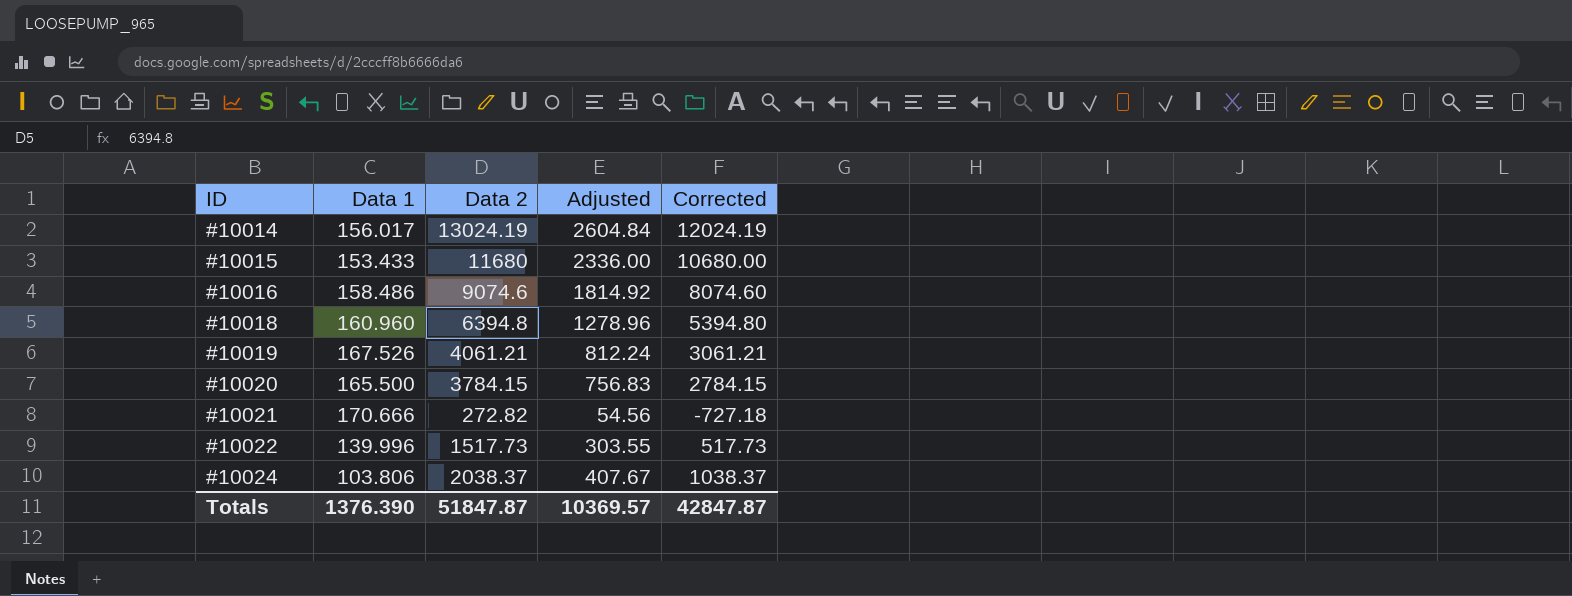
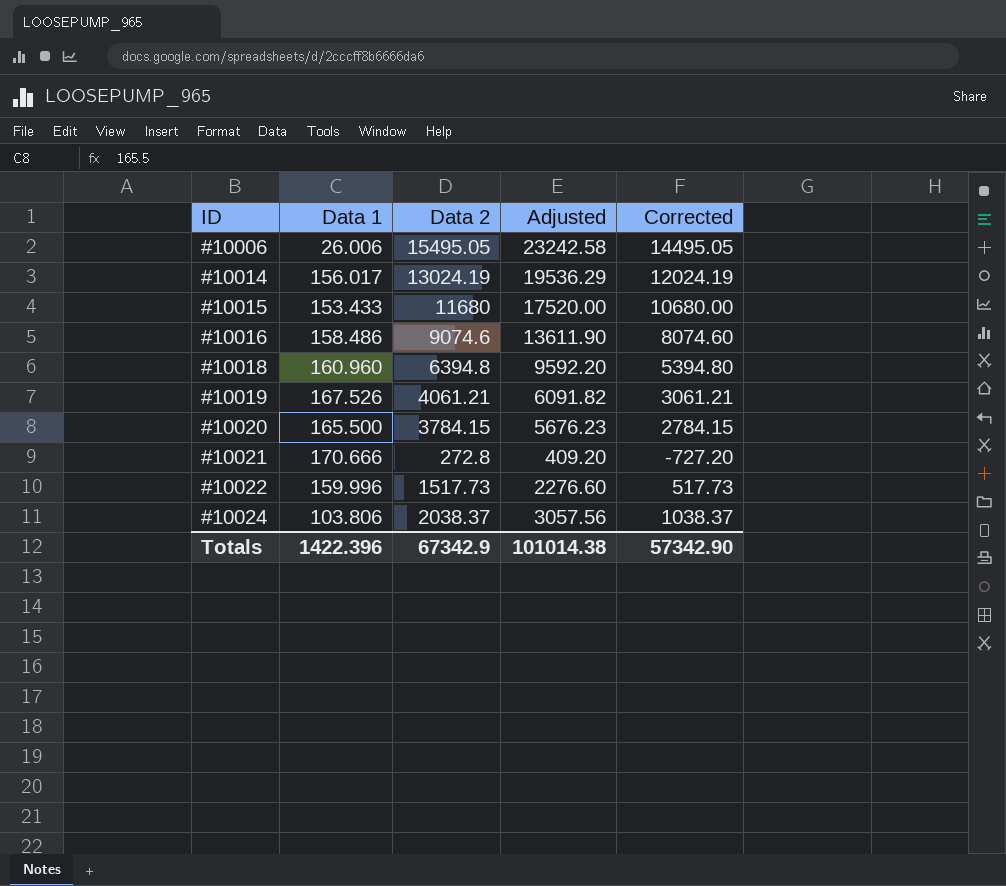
column Adjusted | formula: [Data 2] * 0.2 -> [Data 2] * 1.5
row #10006: none -> 26.006 | 15495.05 | 23242.58 | 14495.05
#10021 | Data 2: 272.82 -> 272.8
#10021 | Corrected: -727.18 -> -727.20
#10022 | Data 1: 139.996 -> 159.996
Totals | Data 1: 1376.390 -> 1422.396
Totals | Data 2: 51847.87 -> 67342.9
Totals | Adjusted: 10369.57 -> 101014.38
Totals | Corrected: 42847.87 -> 57342.90

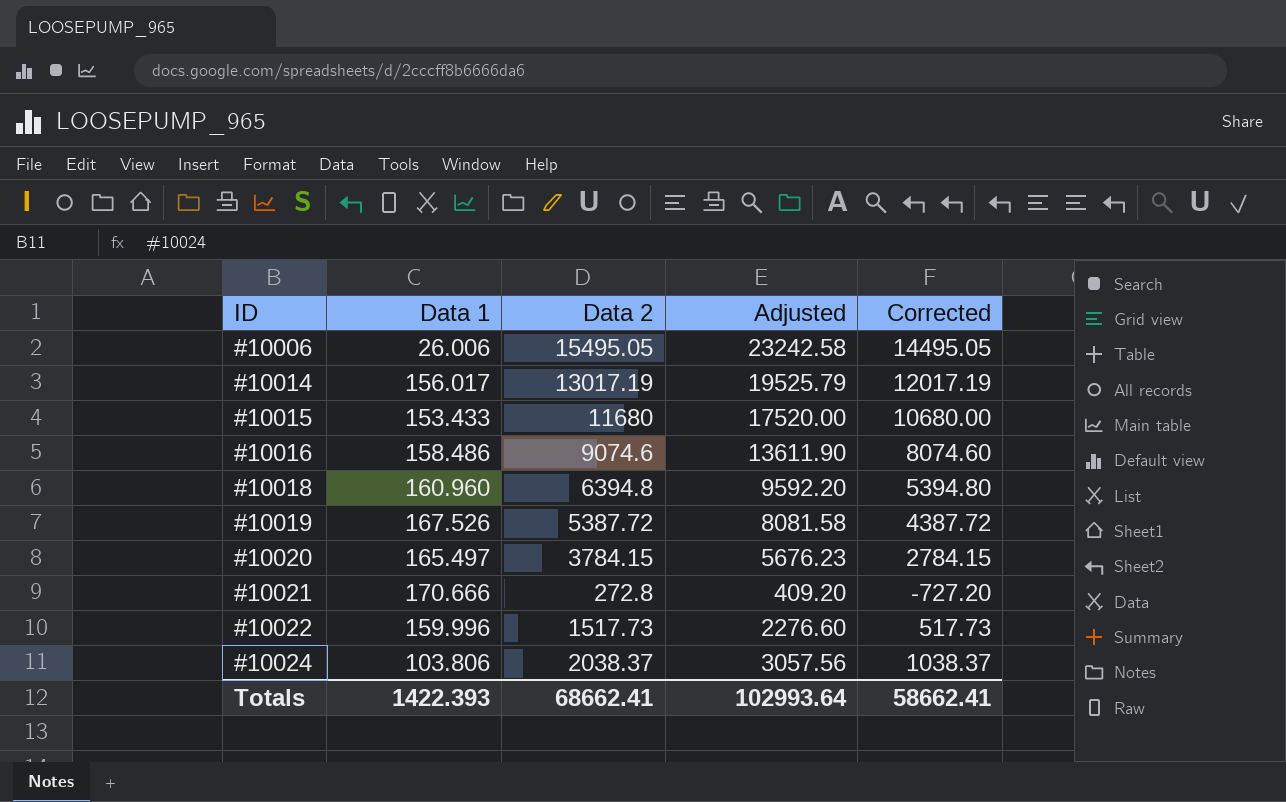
#10014 | Data 2: 13024.19 -> 13017.19
#10014 | Adjusted: 19536.29 -> 19525.79
#10014 | Corrected: 12024.19 -> 12017.19
#10019 | Data 2: 4061.21 -> 5387.72
#10019 | Adjusted: 6091.82 -> 8081.58
#10019 | Corrected: 3061.21 -> 4387.72
#10020 | Data 1: 165.500 -> 165.497
Totals | Data 1: 1422.396 -> 1422.393
Totals | Data 2: 67342.9 -> 68662.41
Totals | Adjusted: 101014.38 -> 102993.64
Totals | Corrected: 57342.90 -> 58662.41

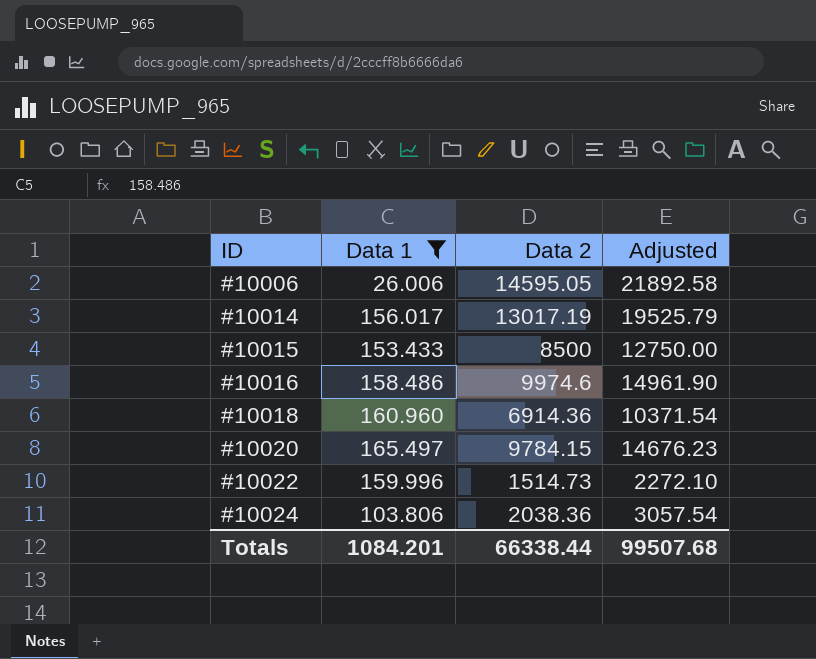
filter: none -> Data 1 <= 165.497
column Corrected | formula: [Data 2] - 1000 -> none
#10006 | Data 2: 15495.05 -> 14595.05
#10006 | Adjusted: 23242.58 -> 21892.58
#10015 | Data 2: 11680 -> 8500
#10015 | Adjusted: 17520.00 -> 12750.00
#10016 | Data 2: 9074.6 -> 9974.6
#10016 | Adjusted: 13611.90 -> 14961.90
#10018 | Data 2: 6394.8 -> 6914.36
#10018 | Adjusted: 9592.20 -> 10371.54
#10020 | Data 2: 3784.15 -> 9784.15
#10020 | Adjusted: 5676.23 -> 14676.23
#10022 | Data 2: 1517.73 -> 1514.73
#10022 | Adjusted: 2276.60 -> 2272.10
#10024 | Data 2: 2038.37 -> 2038.36
#10024 | Adjusted: 3057.56 -> 3057.54
Totals | Data 1: 1422.393 -> 1084.201
Totals | Data 2: 68662.41 -> 66338.44
Totals | Adjusted: 102993.64 -> 99507.68

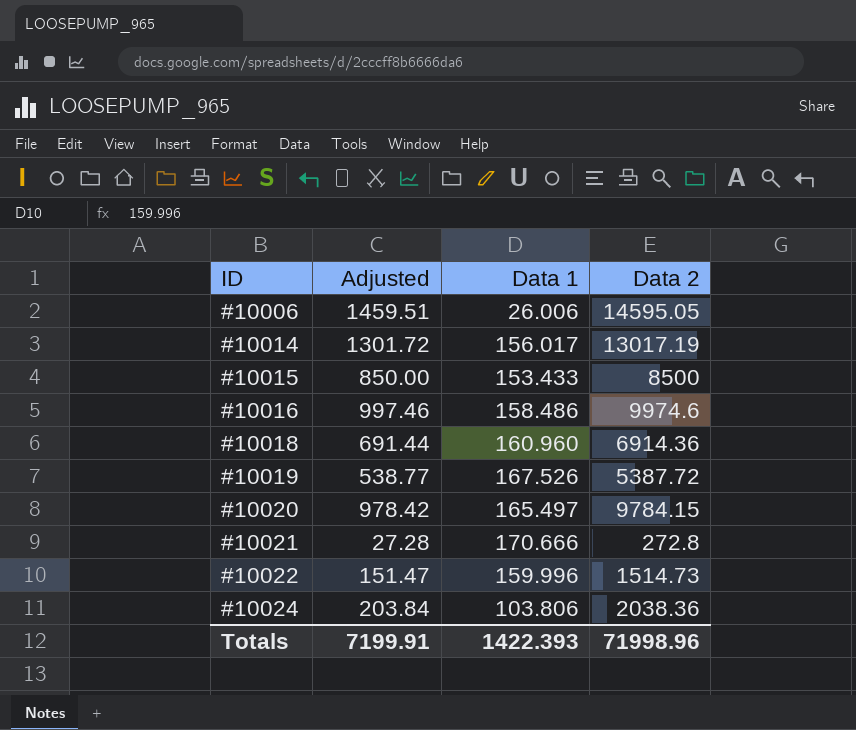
filter: Data 1 <= 165.497 -> none
column Adjusted | formula: [Data 2] * 1.5 -> [Data 2] * 0.1
column Adjusted | position: 4 -> 2
Totals | Adjusted: 99507.68 -> 7199.91
Totals | Data 1: 1084.201 -> 1422.393
Totals | Data 2: 66338.44 -> 71998.96

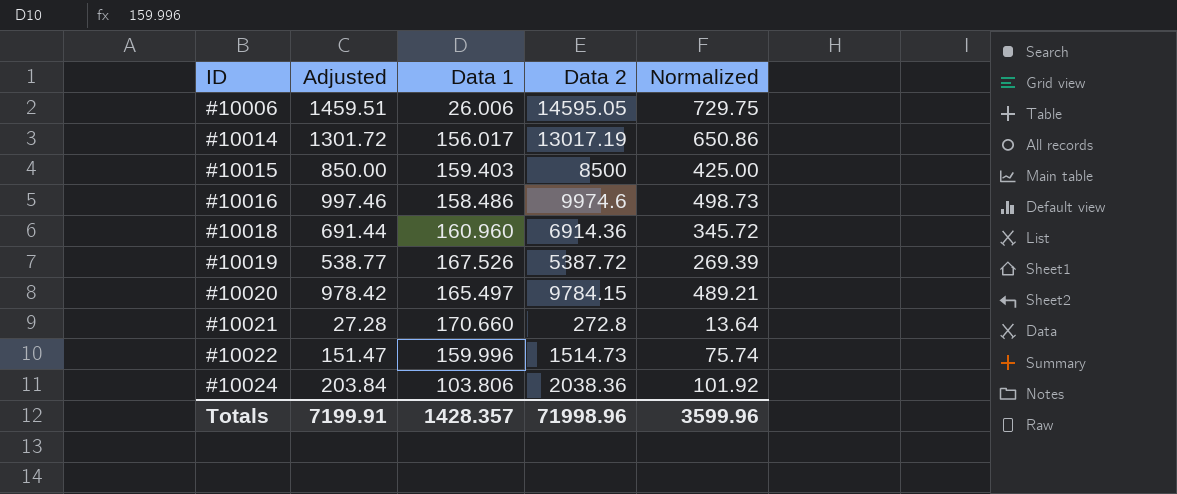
column Normalized | formula: none -> [Data 2] * 0.05
#10015 | Data 1: 153.433 -> 159.403
#10021 | Data 1: 170.666 -> 170.660
Totals | Data 1: 1422.393 -> 1428.357

